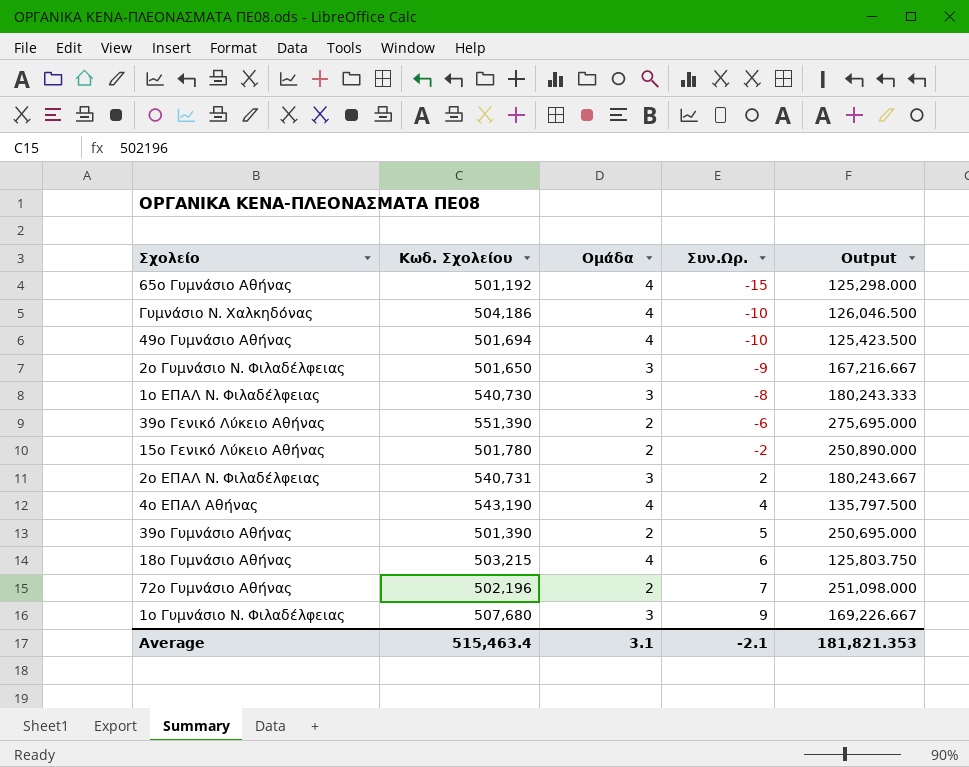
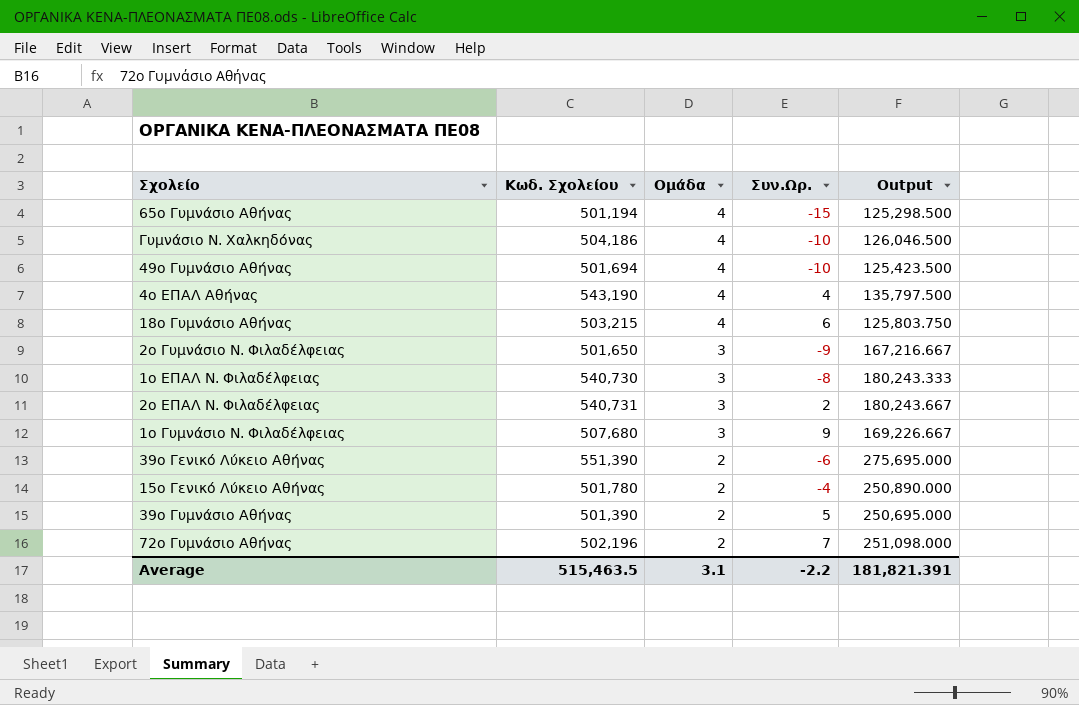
row order: Συν.Ωρ. ascending -> Ομάδα descending
65ο Γυμνάσιο Αθήνας | Κωδ. Σχολείου: 501,192 -> 501,194
65ο Γυμνάσιο Αθήνας | Output: 125,298.000 -> 125,298.500
15ο Γενικό Λύκειο Αθήνας | Συν.Ωρ.: -2 -> -4
Average | Κωδ. Σχολείου: 515,463.4 -> 515,463.5
Average | Συν.Ωρ.: -2.1 -> -2.2
Average | Output: 181,821.353 -> 181,821.391

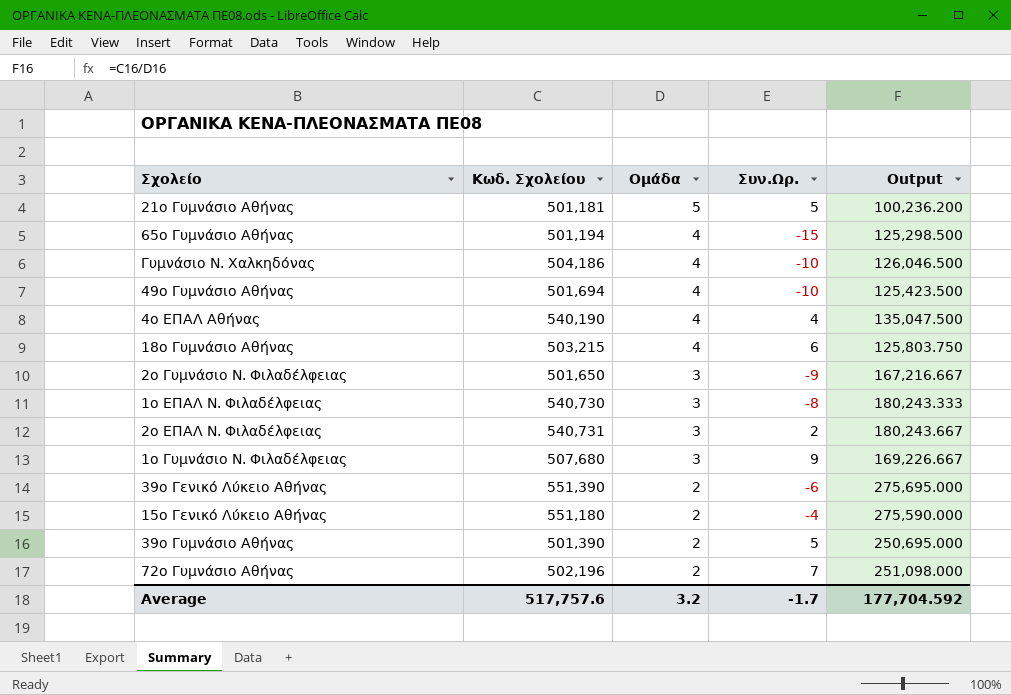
row 21ο Γυμνάσιο Αθήνας: none -> 501,181 | 5 | 5 | 100,236.200
4ο ΕΠΑΛ Αθήνας | Κωδ. Σχολείου: 543,190 -> 540,190
4ο ΕΠΑΛ Αθήνας | Output: 135,797.500 -> 135,047.500
15ο Γενικό Λύκειο Αθήνας | Κωδ. Σχολείου: 501,780 -> 551,180
15ο Γενικό Λύκειο Αθήνας | Output: 250,890.000 -> 275,590.000
Average | Κωδ. Σχολείου: 515,463.5 -> 517,757.6
Average | Ομάδα: 3.1 -> 3.2
Average | Συν.Ωρ.: -2.2 -> -1.7
Average | Output: 181,821.391 -> 177,704.592

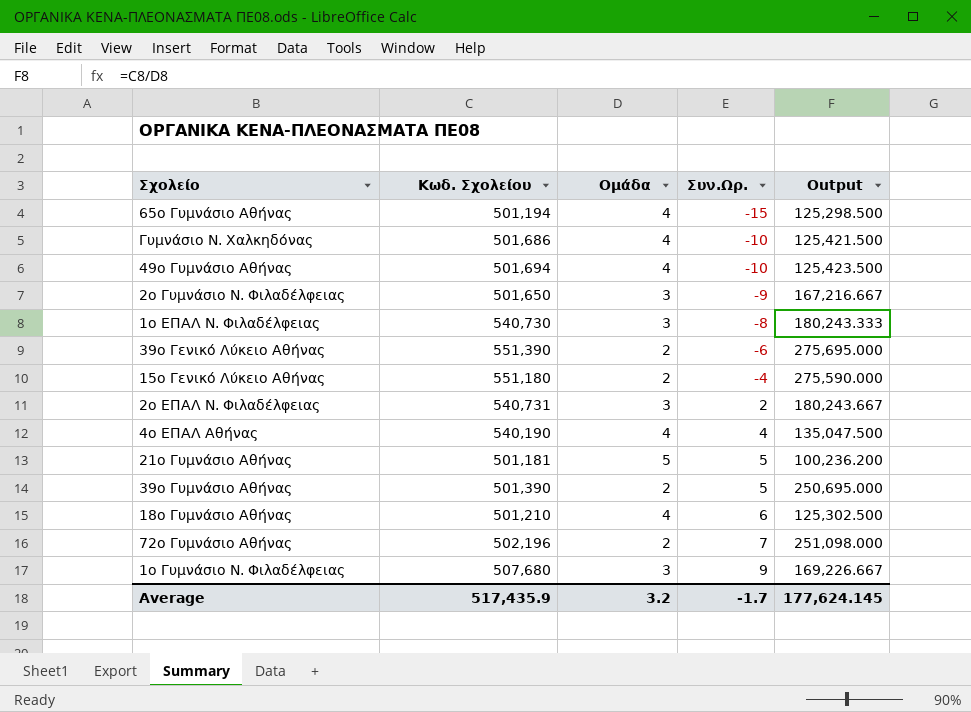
row order: Ομάδα descending -> Συν.Ωρ. ascending
Γυμνάσιο Ν. Χαλκηδόνας | Κωδ. Σχολείου: 504,186 -> 501,686
Γυμνάσιο Ν. Χαλκηδόνας | Output: 126,046.500 -> 125,421.500
18ο Γυμνάσιο Αθήνας | Κωδ. Σχολείου: 503,215 -> 501,210
18ο Γυμνάσιο Αθήνας | Output: 125,803.750 -> 125,302.500
Average | Κωδ. Σχολείου: 517,757.6 -> 517,435.9
Average | Output: 177,704.592 -> 177,624.145

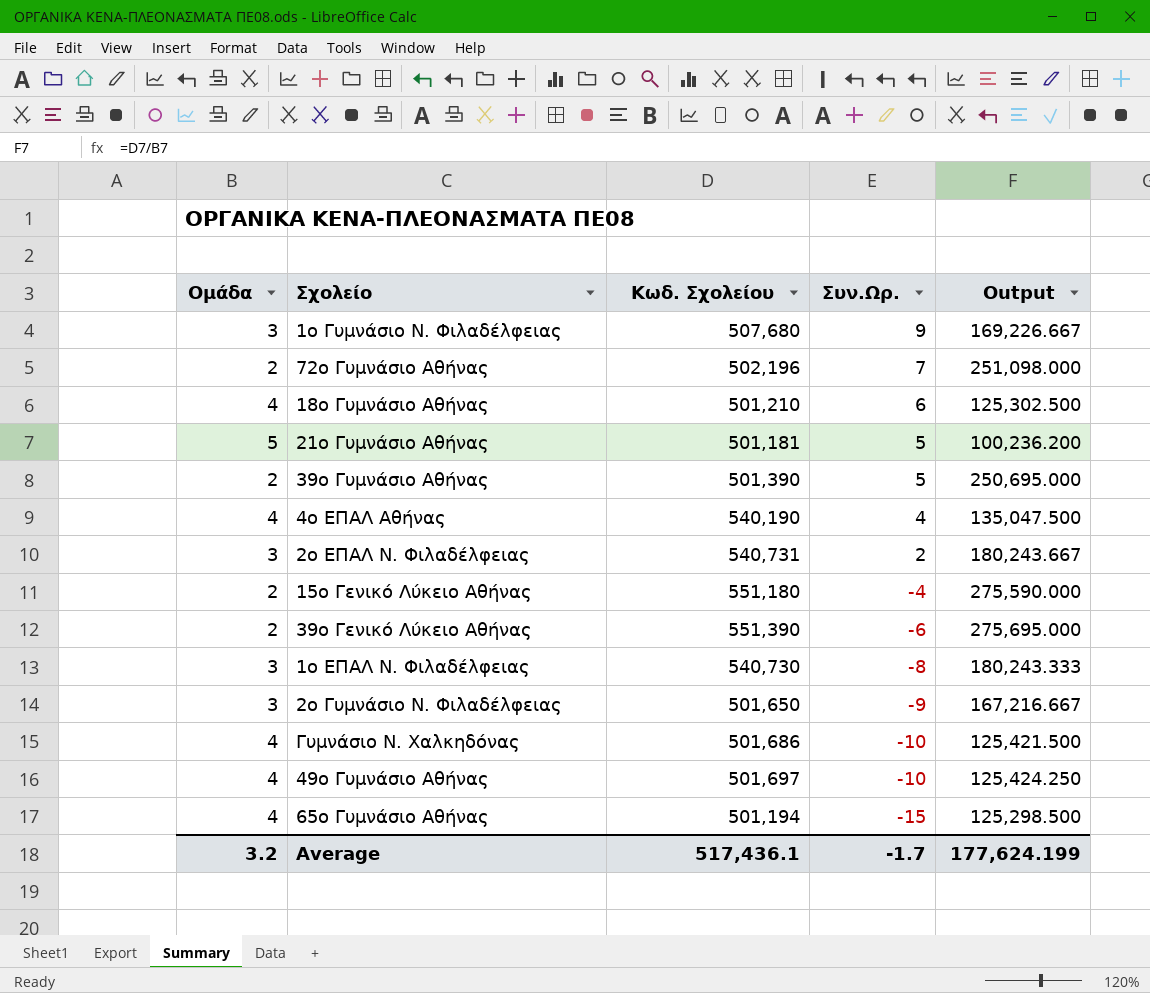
row order: Συν.Ωρ. ascending -> Συν.Ωρ. descending
column Ομάδα | position: 3 -> 1
49ο Γυμνάσιο Αθήνας | Κωδ. Σχολείου: 501,694 -> 501,697
49ο Γυμνάσιο Αθήνας | Output: 125,423.500 -> 125,424.250
Average | Κωδ. Σχολείου: 517,435.9 -> 517,436.1
Average | Output: 177,624.145 -> 177,624.199

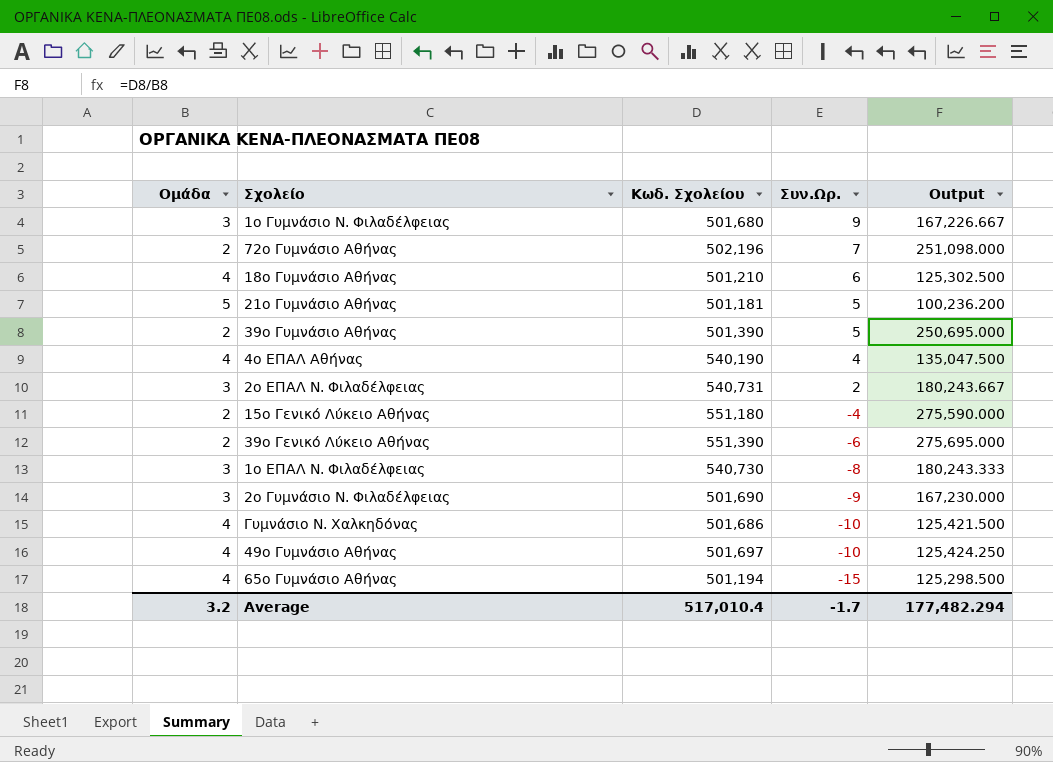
1ο Γυμνάσιο Ν. Φιλαδέλφειας | Κωδ. Σχολείου: 507,680 -> 501,680
1ο Γυμνάσιο Ν. Φιλαδέλφειας | Output: 169,226.667 -> 167,226.667
2ο Γυμνάσιο Ν. Φιλαδέλφειας | Κωδ. Σχολείου: 501,650 -> 501,690
2ο Γυμνάσιο Ν. Φιλαδέλφειας | Output: 167,216.667 -> 167,230.000
Average | Κωδ. Σχολείου: 517,436.1 -> 517,010.4
Average | Output: 177,624.199 -> 177,482.294

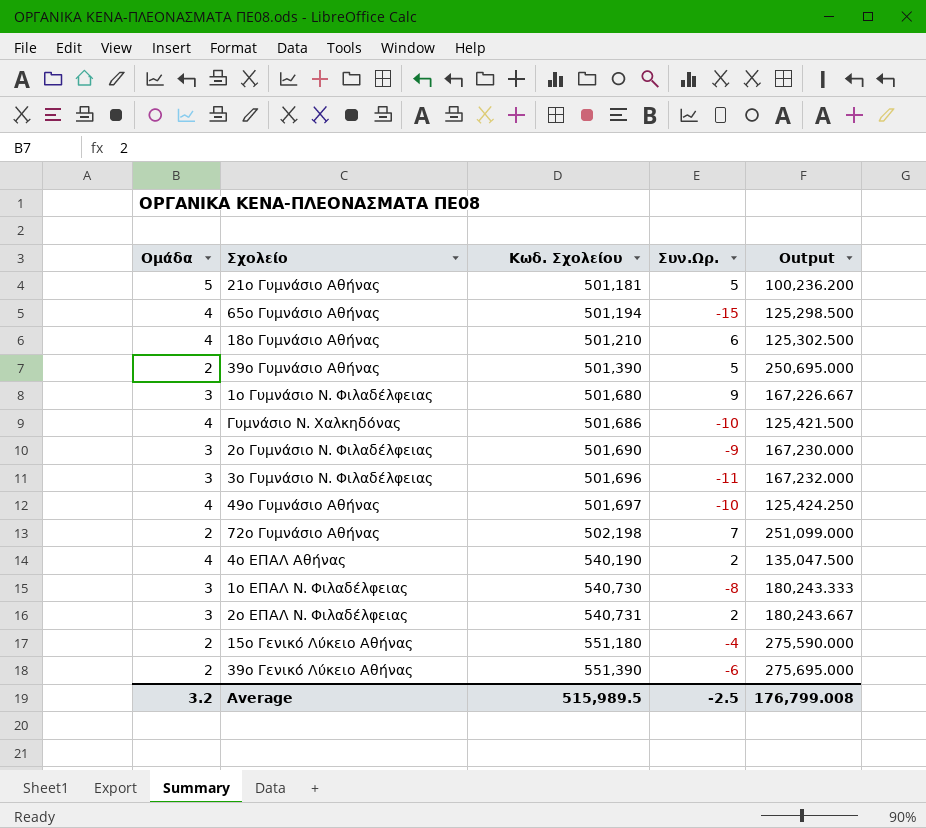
row order: Συν.Ωρ. descending -> Κωδ. Σχολείου ascending
row 3ο Γυμνάσιο Ν. Φιλαδέλφειας: none -> 3 | 501,696 | -11 | 167,232.000
72ο Γυμνάσιο Αθήνας | Κωδ. Σχολείου: 502,196 -> 502,198
72ο Γυμνάσιο Αθήνας | Output: 251,098.000 -> 251,099.000
4ο ΕΠΑΛ Αθήνας | Συν.Ωρ.: 4 -> 2
Average | Κωδ. Σχολείου: 517,010.4 -> 515,989.5
Average | Συν.Ωρ.: -1.7 -> -2.5
Average | Output: 177,482.294 -> 176,799.008

